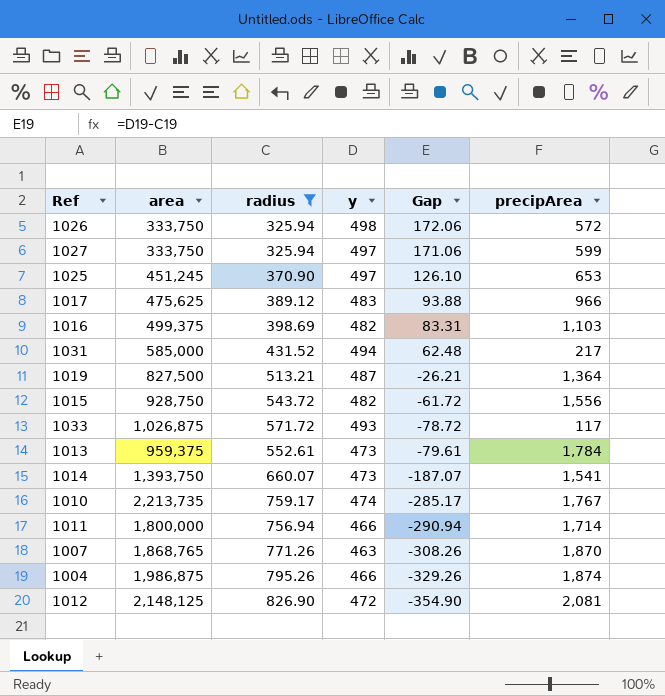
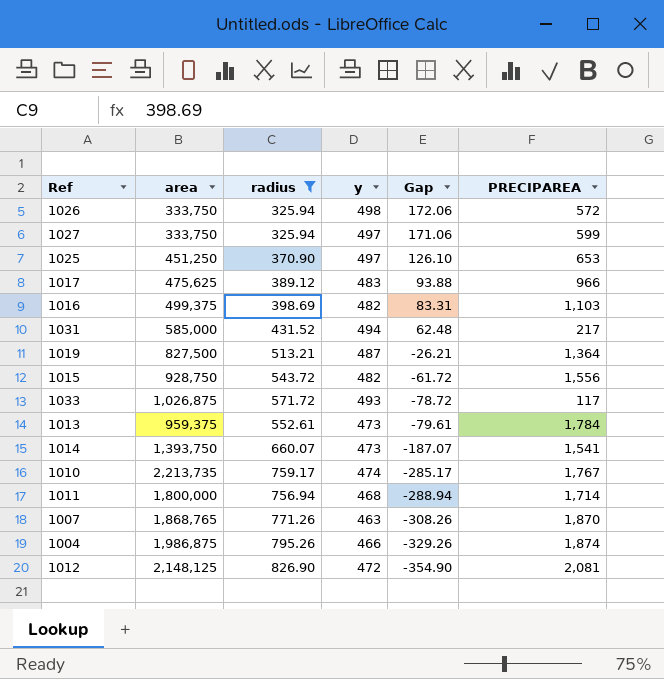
column name: precipArea -> PRECIPAREA
1025 | area: 451,245 -> 451,250
1011 | y: 466 -> 468
1011 | Gap: -290.94 -> -288.94

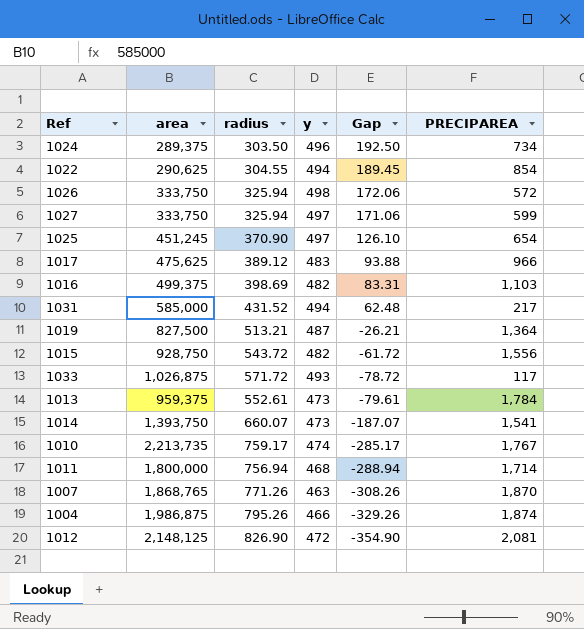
filter: radius >= 325.94 -> none
1025 | area: 451,250 -> 451,245
1025 | PRECIPAREA: 653 -> 654

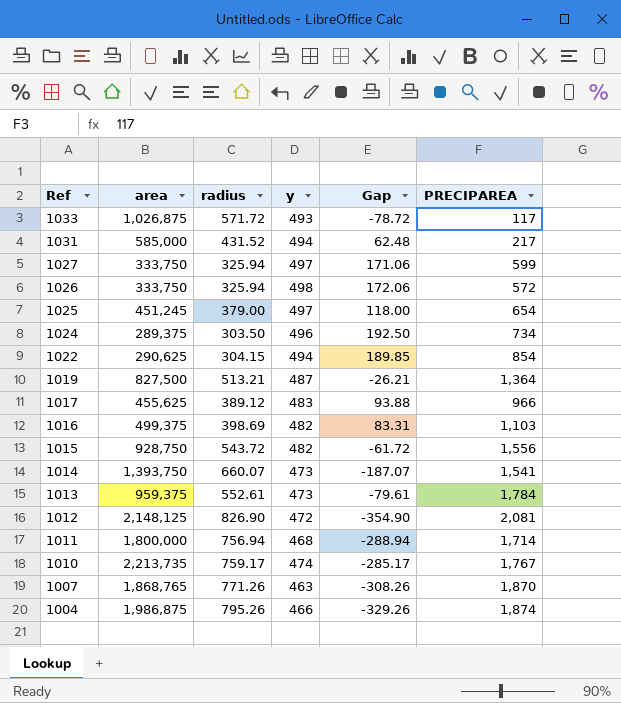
row order: Gap descending -> Ref descending
1025 | radius: 370.90 -> 379.00
1025 | Gap: 126.10 -> 118.00
1022 | radius: 304.55 -> 304.15
1022 | Gap: 189.45 -> 189.85
1017 | area: 475,625 -> 455,625

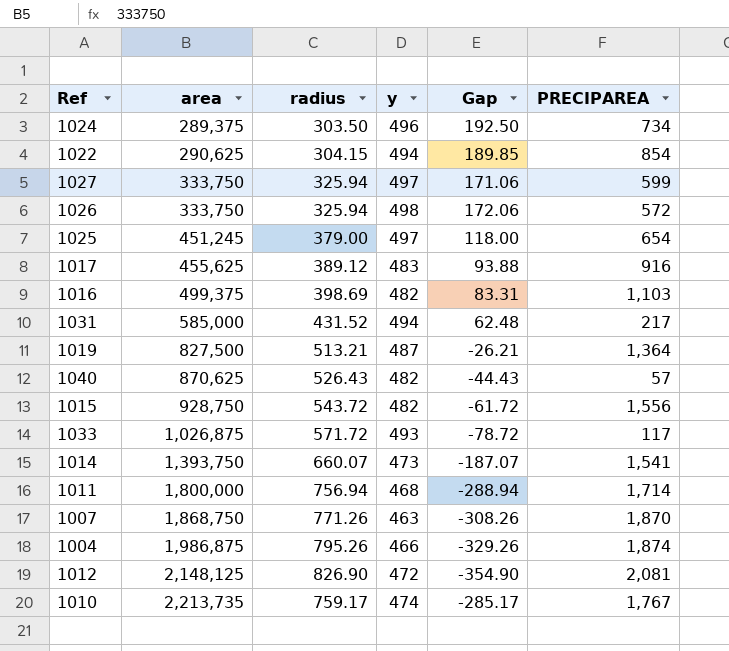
row order: Ref descending -> area ascending
row 1013: 959,375 | 552.61 | 473 | -79.61 | 1,784 -> none
1017 | PRECIPAREA: 966 -> 916
row 1040: none -> 870,625 | 526.43 | 482 | -44.43 | 57
1007 | area: 1,868,765 -> 1,868,750

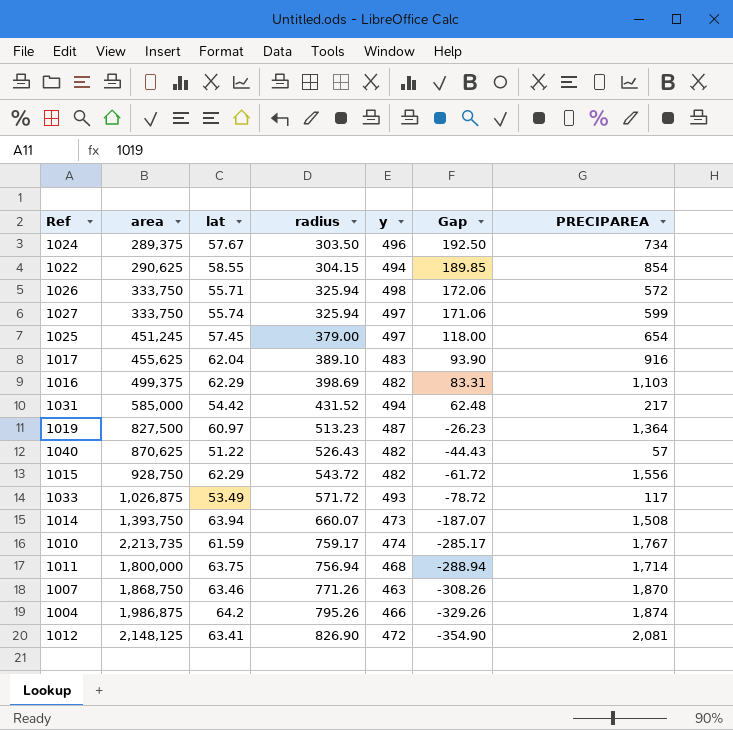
row order: area ascending -> Gap descending
column lat | position: none -> 3
1017 | radius: 389.12 -> 389.10
1017 | Gap: 93.88 -> 93.90
1019 | radius: 513.21 -> 513.23
1019 | Gap: -26.21 -> -26.23
1014 | PRECIPAREA: 1,541 -> 1,508

